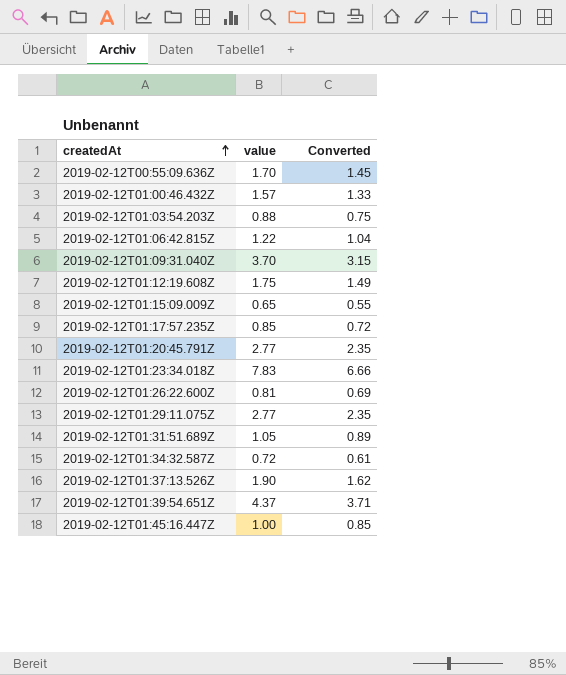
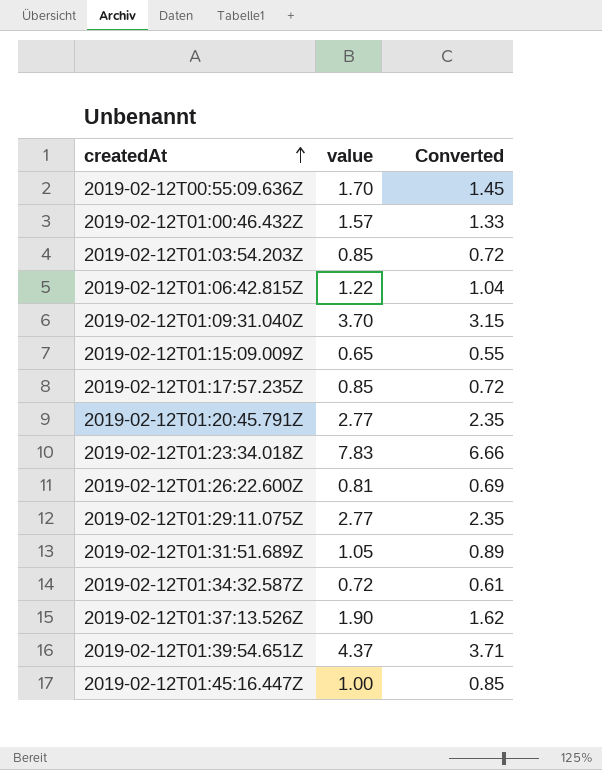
row 2019-02-12T01:12:19.608Z: 1.75 | 1.49 -> none
2019-02-12T01:03:54.203Z | value: 0.88 -> 0.85
2019-02-12T01:03:54.203Z | Converted: 0.75 -> 0.72

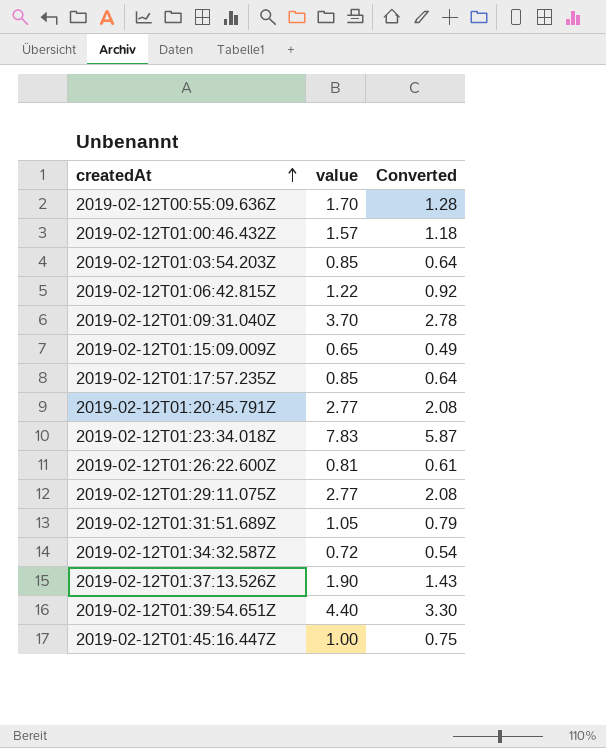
column Converted | formula: [value] * 0.85 -> [value] * 0.75
2019-02-12T01:39:54.651Z | value: 4.37 -> 4.40

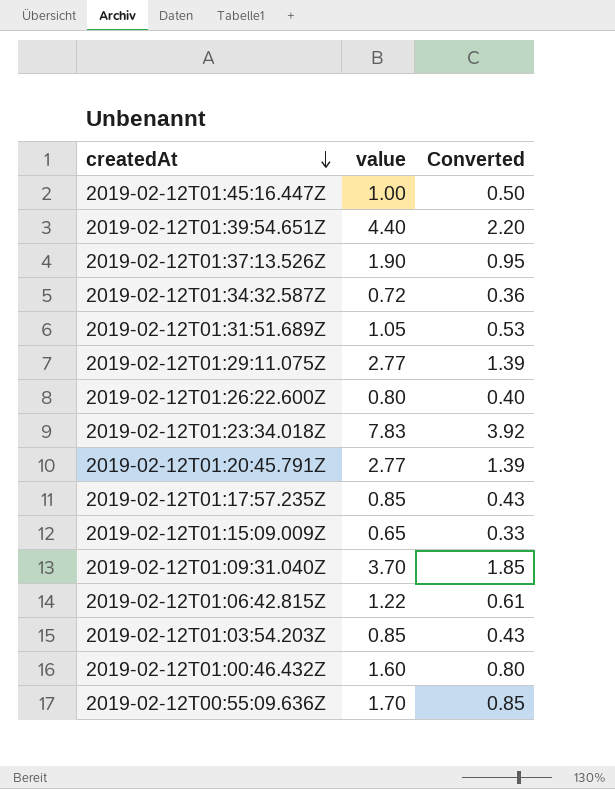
row order: createdAt ascending -> createdAt descending
column Converted | formula: [value] * 0.75 -> [value] * 0.5
2019-02-12T01:26:22.600Z | value: 0.81 -> 0.80
2019-02-12T01:00:46.432Z | value: 1.57 -> 1.60

